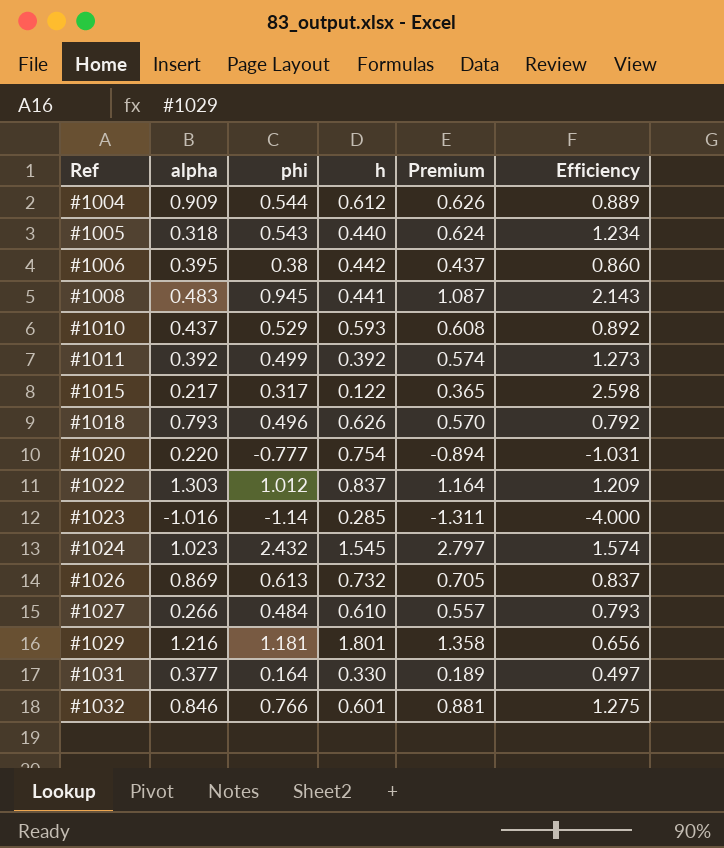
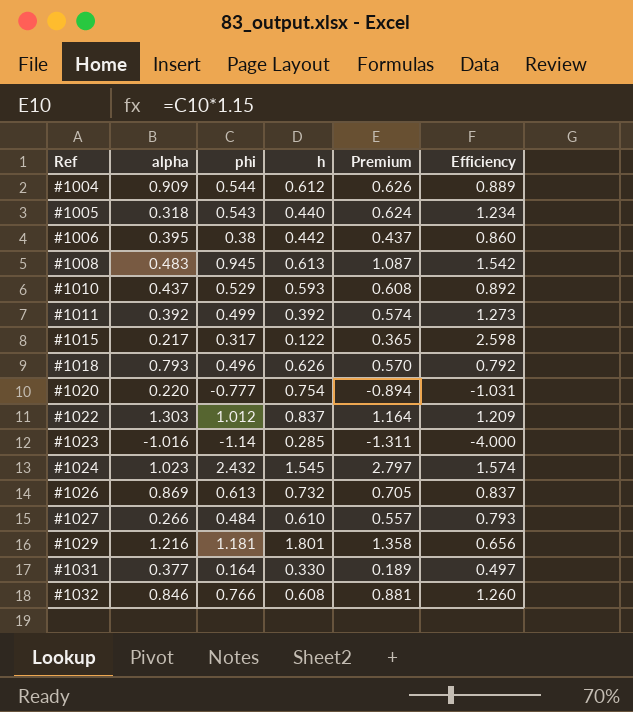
#1008 | h: 0.441 -> 0.613
#1008 | Efficiency: 2.143 -> 1.542
#1032 | h: 0.601 -> 0.608
#1032 | Efficiency: 1.275 -> 1.260

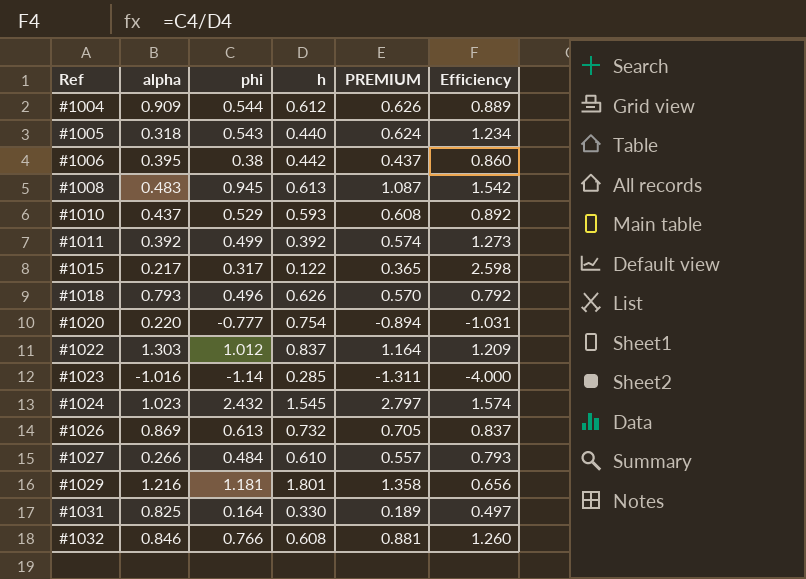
column name: Premium -> PREMIUM
#1031 | alpha: 0.377 -> 0.825

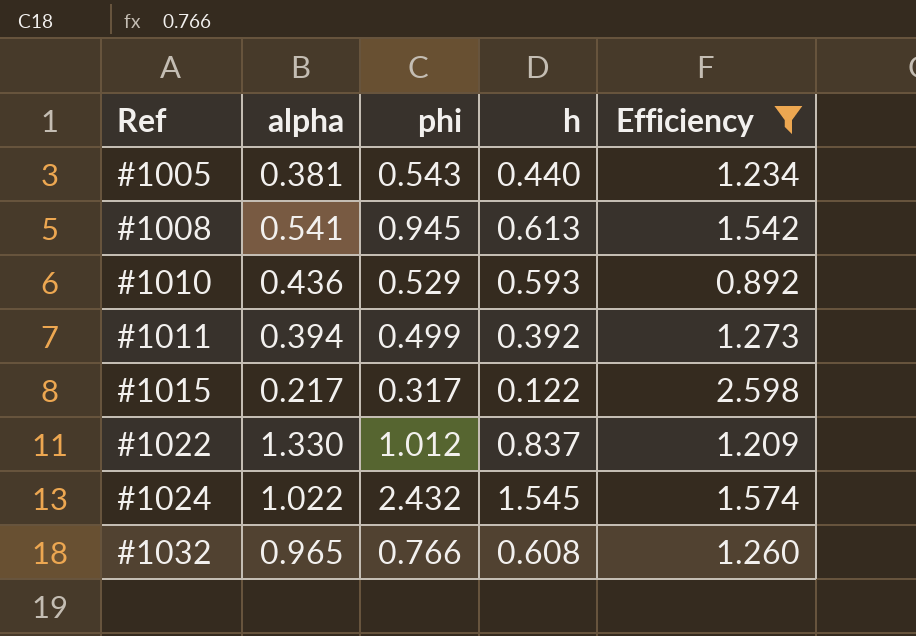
filter: none -> Efficiency >= 0.892
column PREMIUM | formula: [phi] * 1.15 -> none
#1005 | alpha: 0.318 -> 0.381
#1008 | alpha: 0.483 -> 0.541
#1010 | alpha: 0.437 -> 0.436
#1011 | alpha: 0.392 -> 0.394
#1022 | alpha: 1.303 -> 1.330
#1024 | alpha: 1.023 -> 1.022
#1032 | alpha: 0.846 -> 0.965

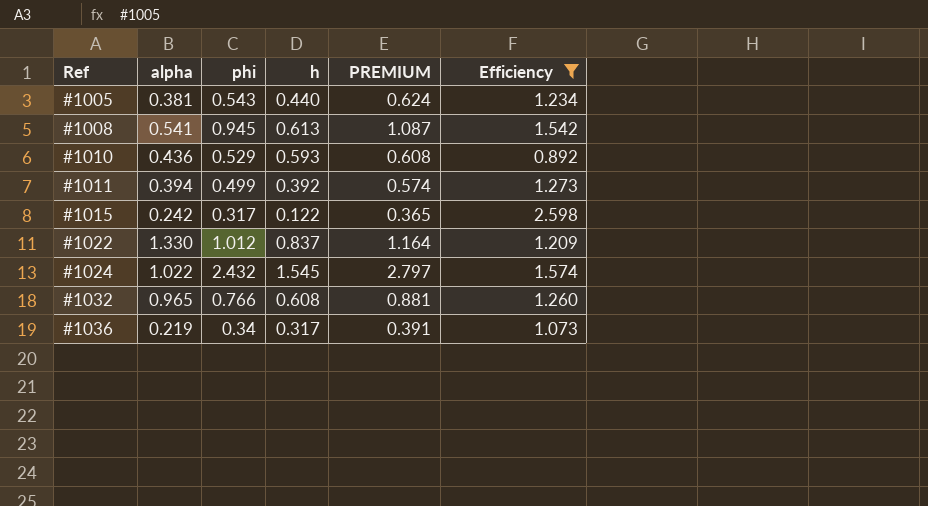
column PREMIUM | formula: none -> [phi] * 1.15
#1015 | alpha: 0.217 -> 0.242
row #1036: none -> 0.219 | 0.34 | 0.317 | 0.391 | 1.073

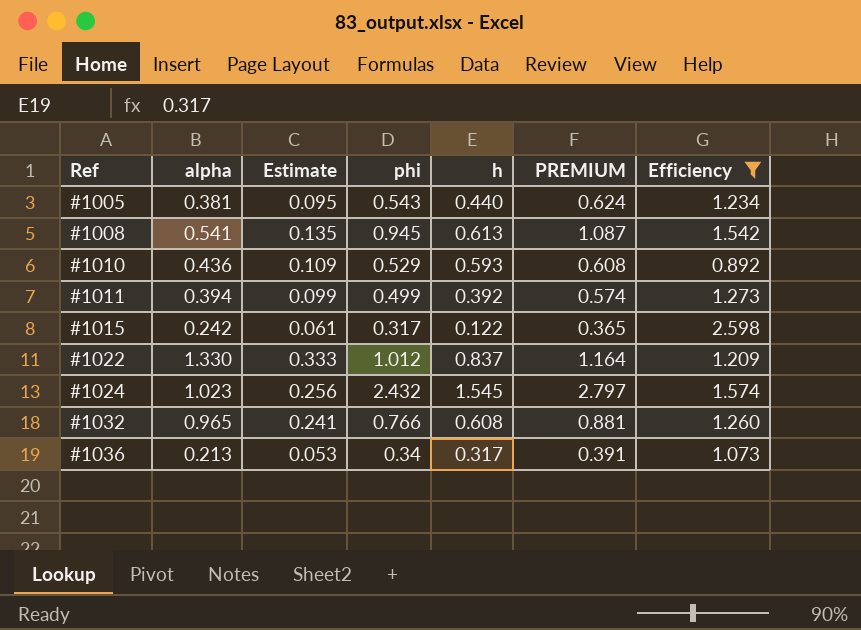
column Estimate | formula: none -> [alpha] * 0.25
#1024 | alpha: 1.022 -> 1.023
#1036 | alpha: 0.219 -> 0.213

